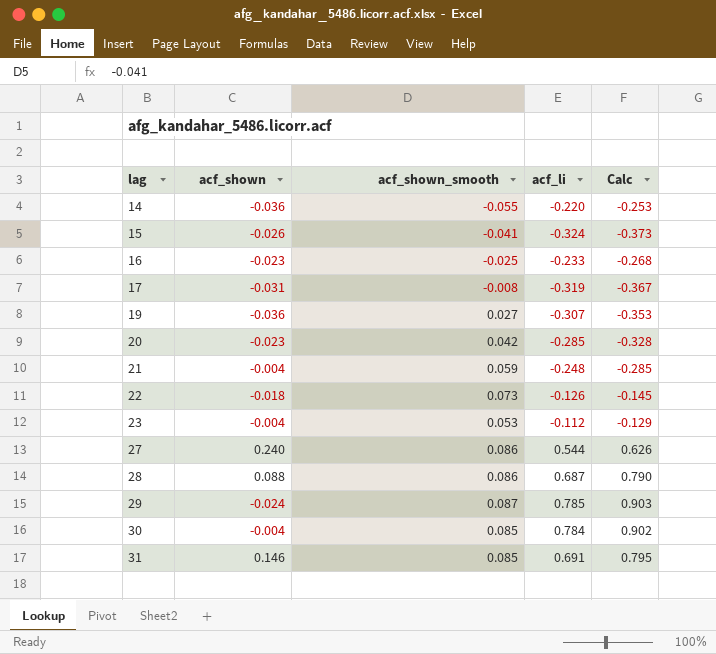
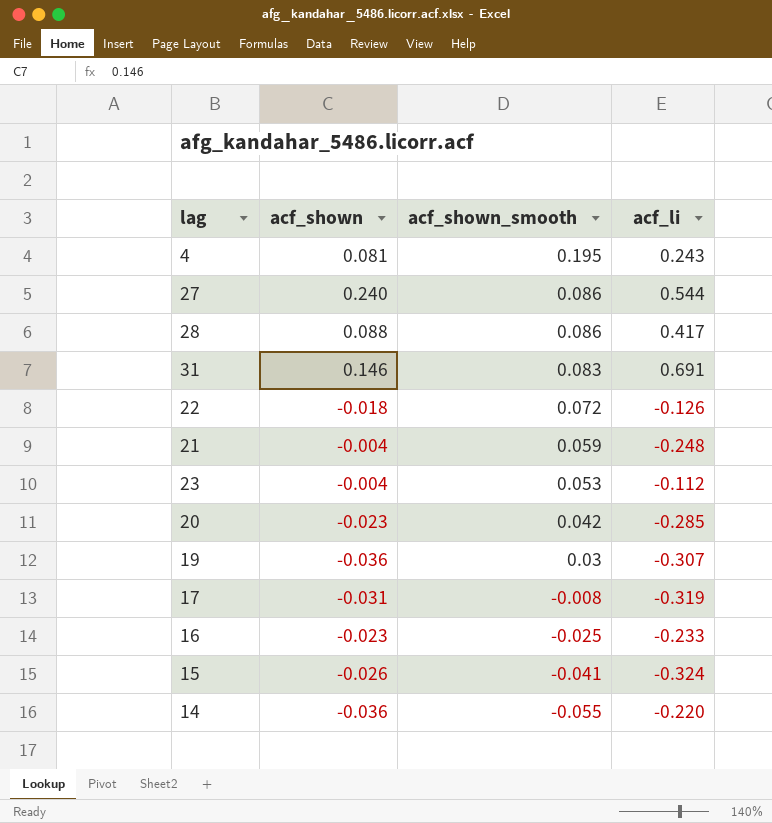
row order: lag ascending -> acf_shown_smooth descending
column Calc | formula: [acf_li] * 1.15 -> none
row 29: -0.024 | 0.087 | 0.785 | 0.903 -> none
row 30: -0.004 | 0.085 | 0.784 | 0.902 -> none
row 4: none -> 0.081 | 0.195 | 0.243
28 | acf_li: 0.687 -> 0.417
31 | acf_shown_smooth: 0.085 -> 0.083
22 | acf_shown_smooth: 0.073 -> 0.072
19 | acf_shown_smooth: 0.027 -> 0.03

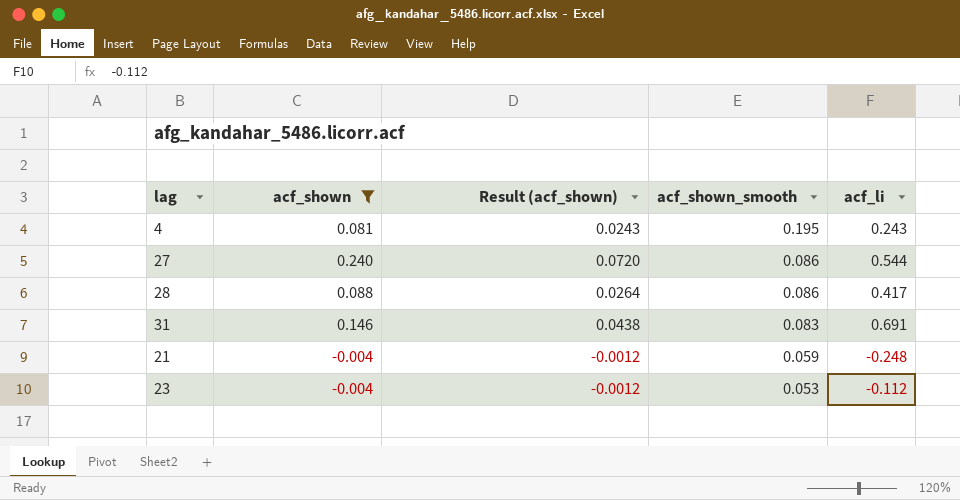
filter: none -> acf_shown >= -0.004
column Result (acf_shown) | formula: none -> [acf_shown] * 0.3

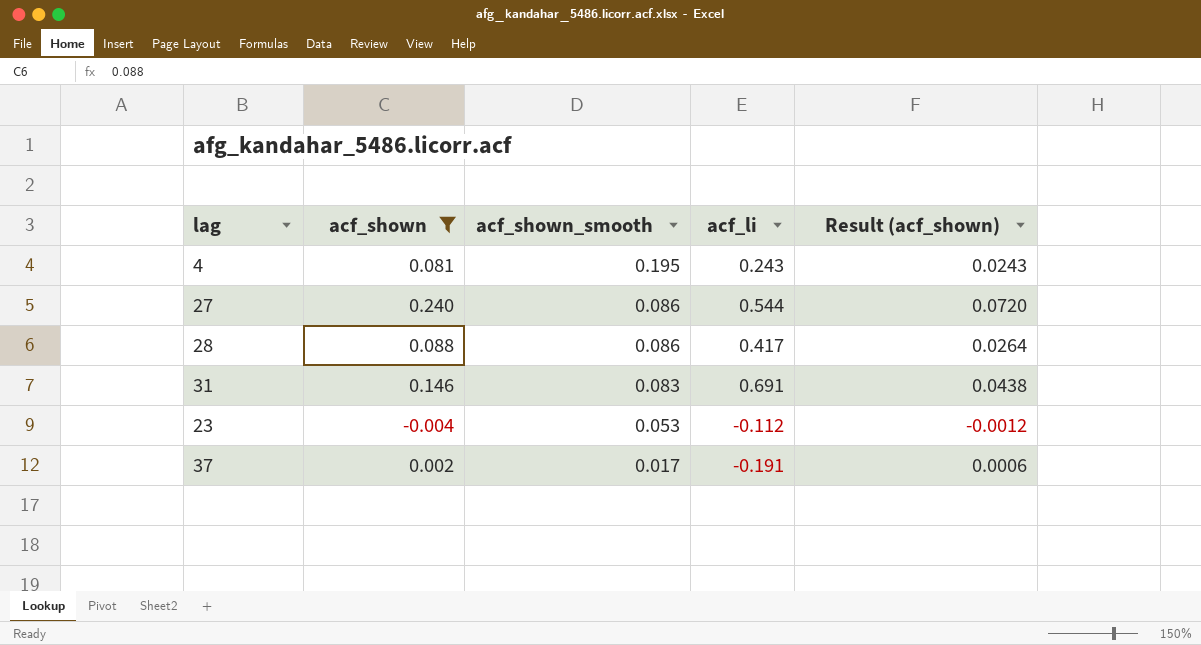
column Result (acf_shown) | position: 3 -> 5
row 21: -0.004 | -0.0012 | 0.059 | -0.248 -> none
row 37: none -> 0.002 | 0.017 | -0.191 | 0.0006

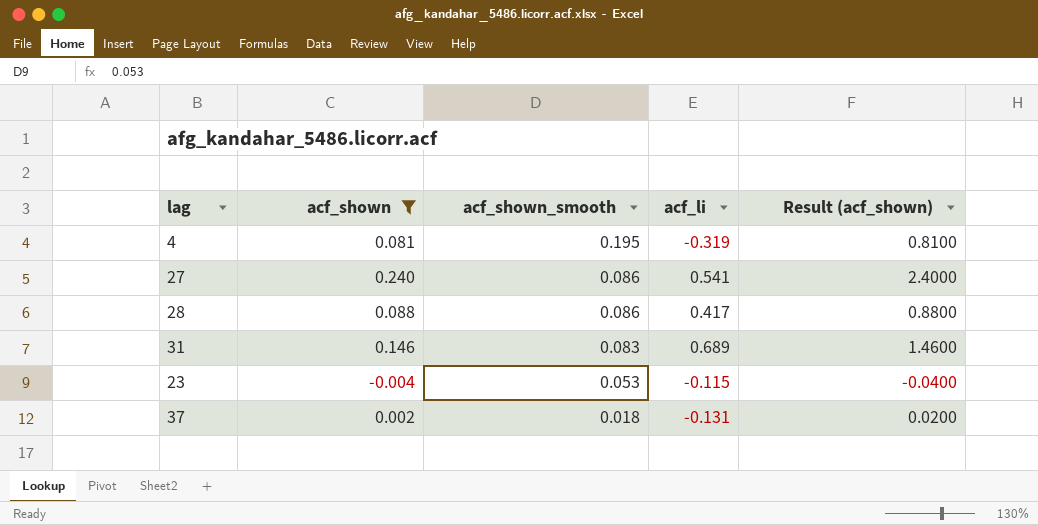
column Result (acf_shown) | formula: [acf_shown] * 0.3 -> [acf_shown] * 10
4 | acf_li: 0.243 -> -0.319
27 | acf_li: 0.544 -> 0.541
31 | acf_li: 0.691 -> 0.689
23 | acf_li: -0.112 -> -0.115
37 | acf_shown_smooth: 0.017 -> 0.018
37 | acf_li: -0.191 -> -0.131

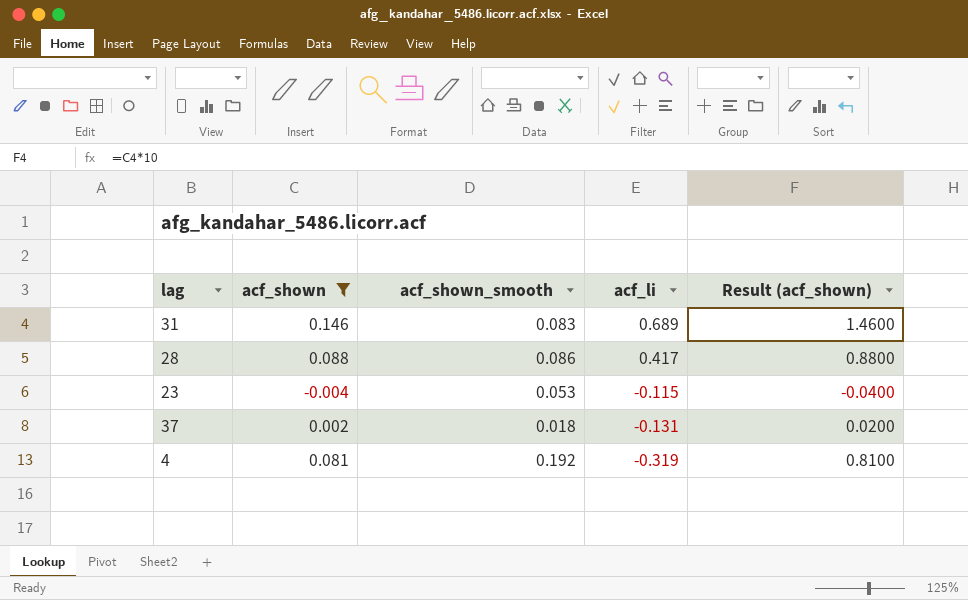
row order: acf_shown_smooth descending -> acf_li descending
row 27: 0.240 | 0.086 | 0.541 | 2.4000 -> none
4 | acf_shown_smooth: 0.195 -> 0.192

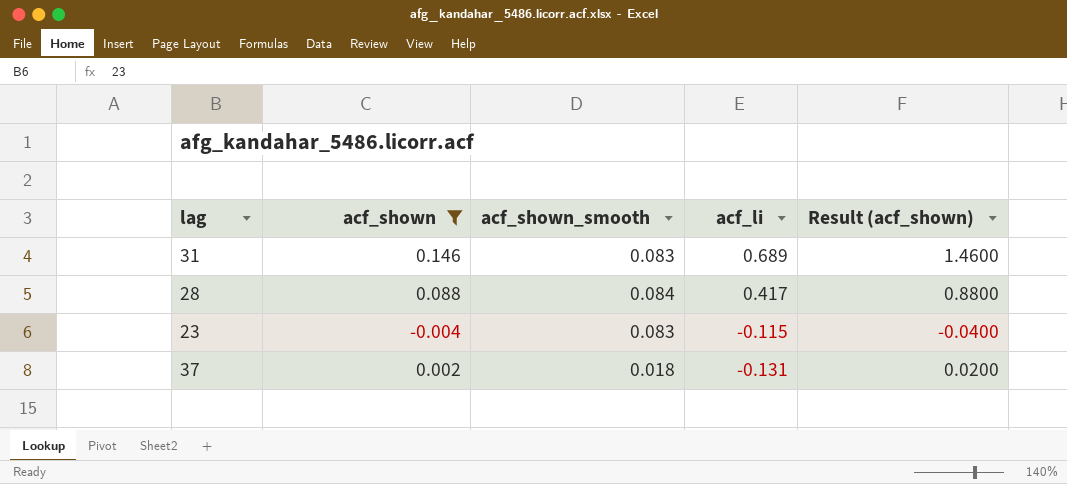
row 4: 0.081 | 0.192 | -0.319 | 0.8100 -> none
28 | acf_shown_smooth: 0.086 -> 0.084
23 | acf_shown_smooth: 0.053 -> 0.083

